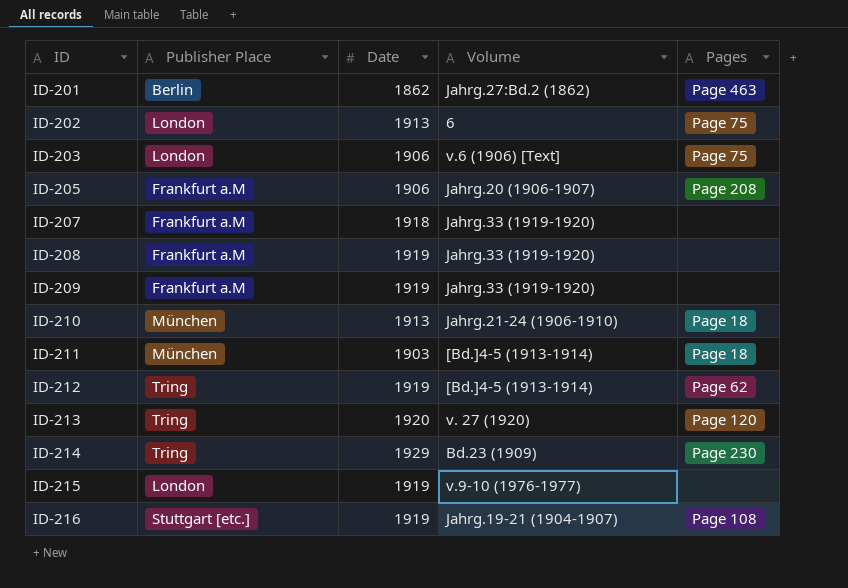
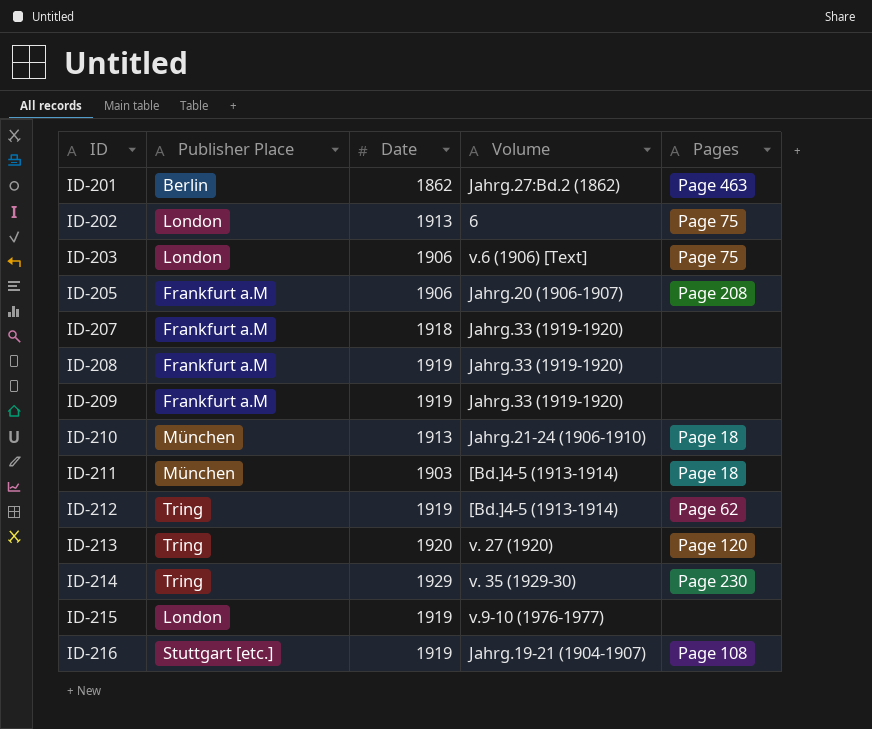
ID-214 | Volume: Bd.23 (1909) -> v. 35 (1929-30)

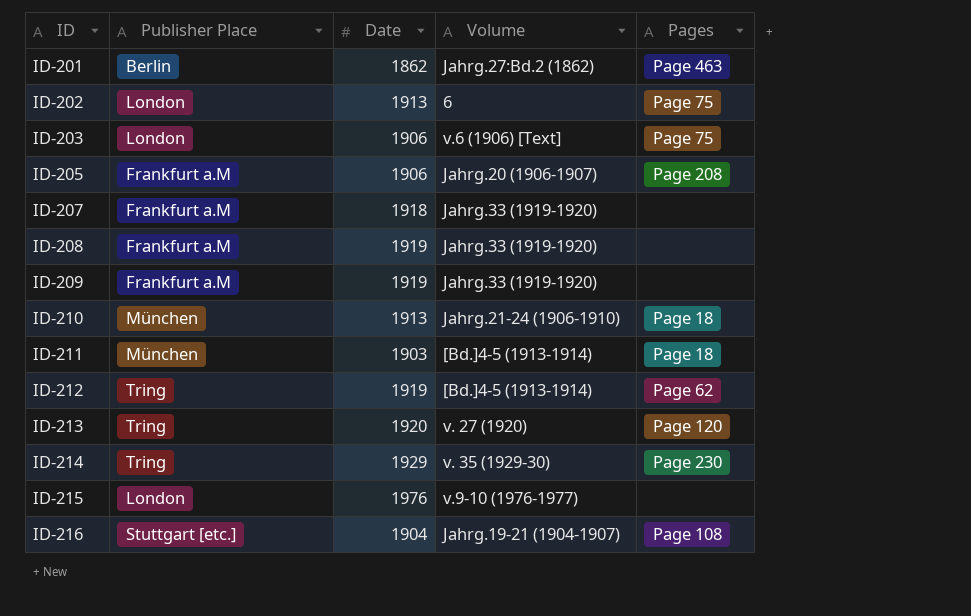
ID-215 | Date: 1919 -> 1976
ID-216 | Date: 1919 -> 1904

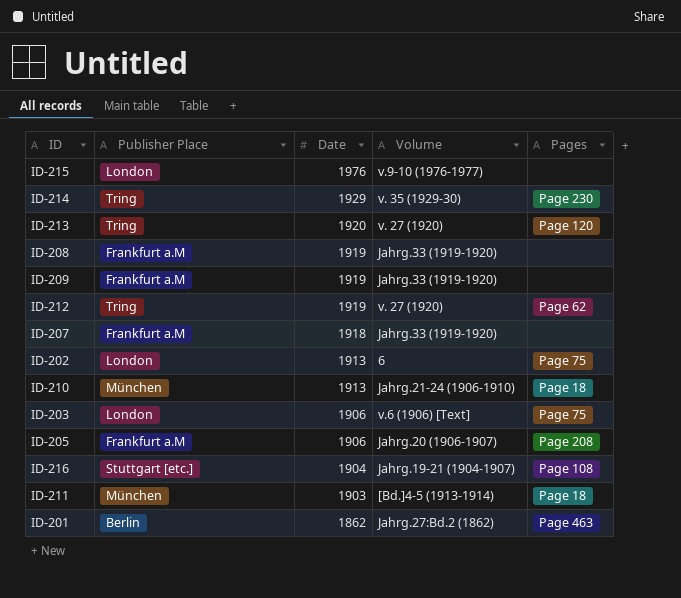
row order: ID ascending -> Date descending
ID-212 | Volume: [Bd.]4-5 (1913-1914) -> v. 27 (1920)

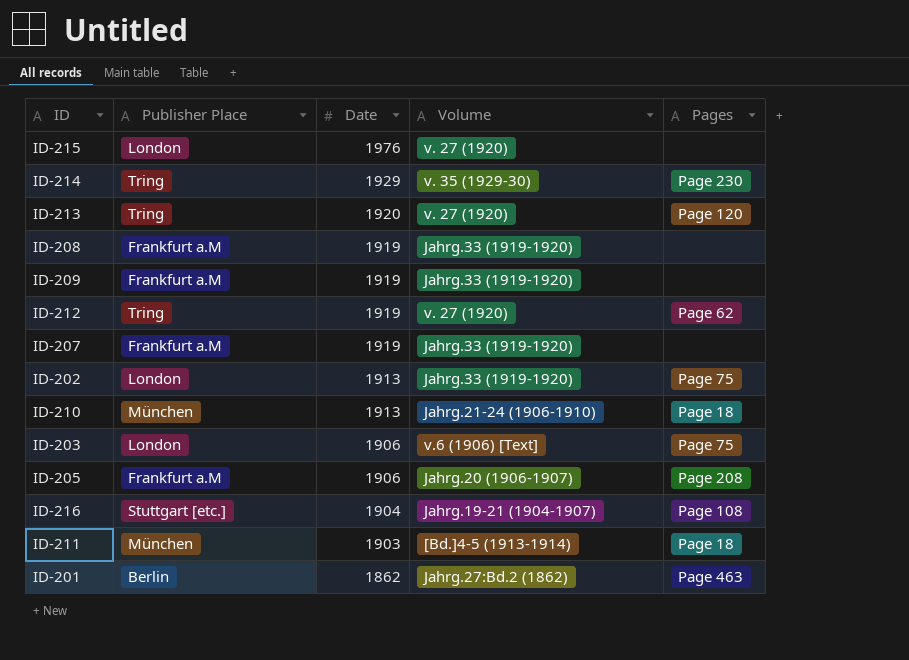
ID-215 | Volume: v.9-10 (1976-1977) -> v. 27 (1920)
ID-207 | Date: 1918 -> 1919
ID-202 | Volume: 6 -> Jahrg.33 (1919-1920)

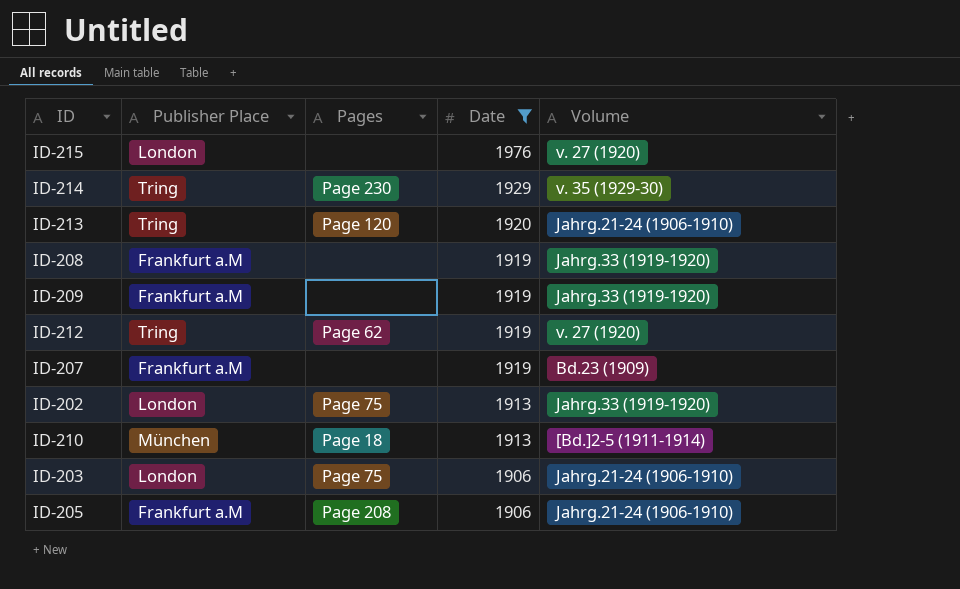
filter: none -> Date >= 1906
column Pages | position: 5 -> 3
ID-213 | Volume: v. 27 (1920) -> Jahrg.21-24 (1906-1910)
ID-207 | Volume: Jahrg.33 (1919-1920) -> Bd.23 (1909)
ID-210 | Volume: Jahrg.21-24 (1906-1910) -> [Bd.]2-5 (1911-1914)
ID-203 | Volume: v.6 (1906) [Text] -> Jahrg.21-24 (1906-1910)
ID-205 | Volume: Jahrg.20 (1906-1907) -> Jahrg.21-24 (1906-1910)

